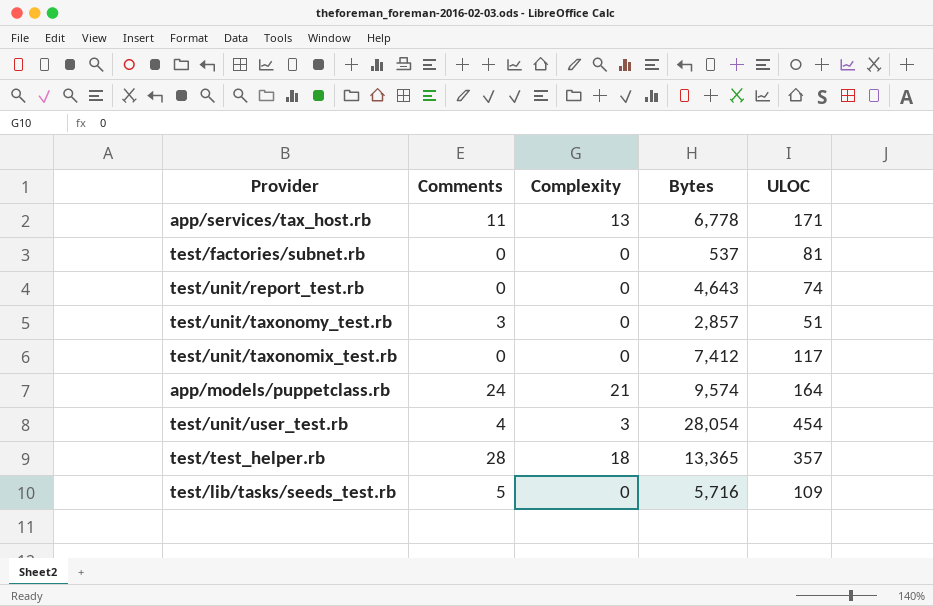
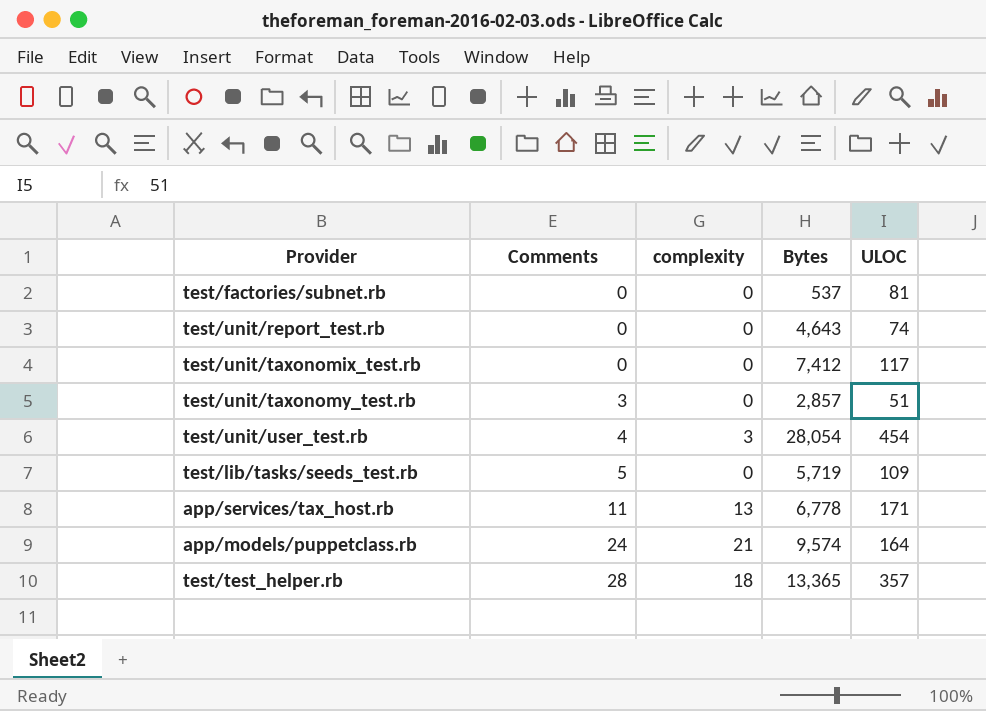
row order: none -> Comments ascending
column name: Complexity -> complexity
test/lib/tasks/seeds_test.rb | Bytes: 5,716 -> 5,719

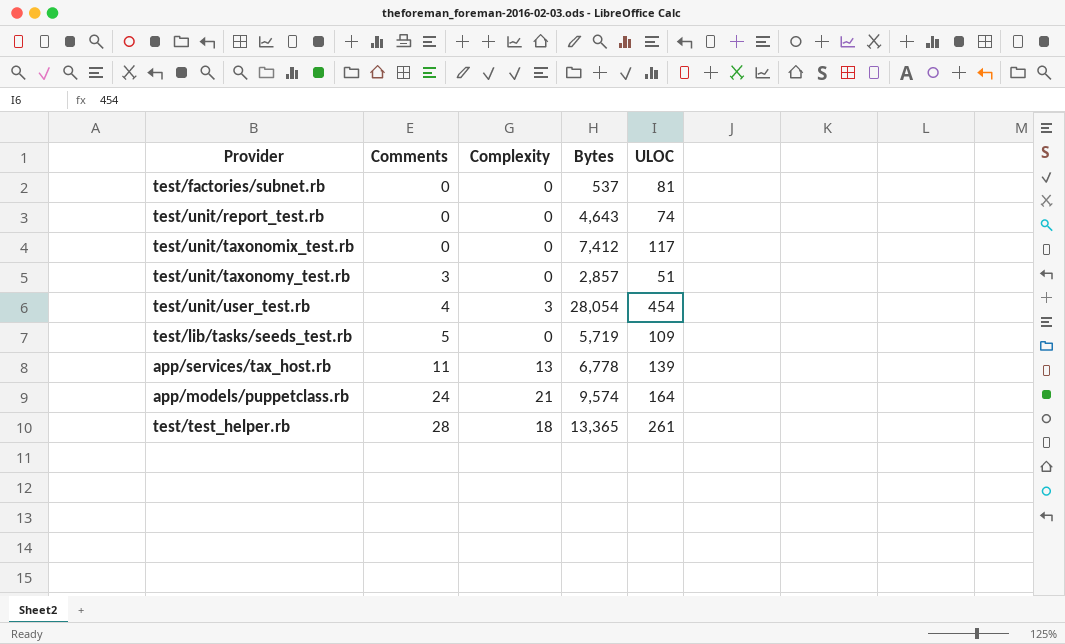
column name: complexity -> Complexity
app/services/tax_host.rb | ULOC: 171 -> 139
test/test_helper.rb | ULOC: 357 -> 261

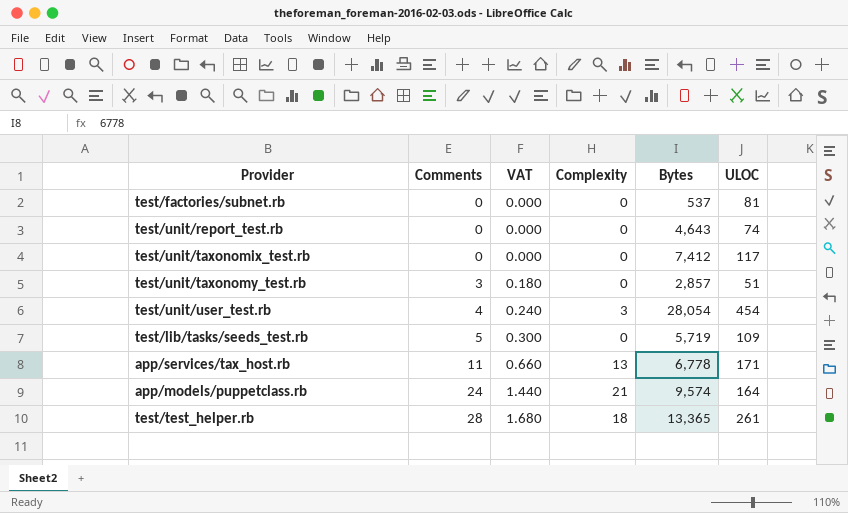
column VAT | formula: none -> [Comments] * 0.06
app/services/tax_host.rb | ULOC: 139 -> 171

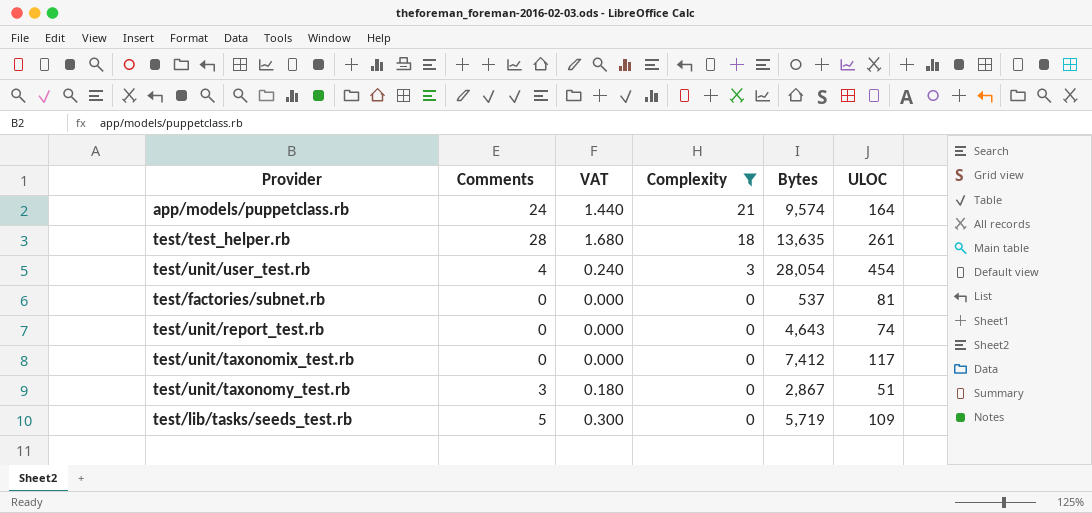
filter: none -> Complexity != 13
row order: Comments ascending -> Complexity descending
test/test_helper.rb | Bytes: 13,365 -> 13,635
test/unit/taxonomy_test.rb | Bytes: 2,857 -> 2,867

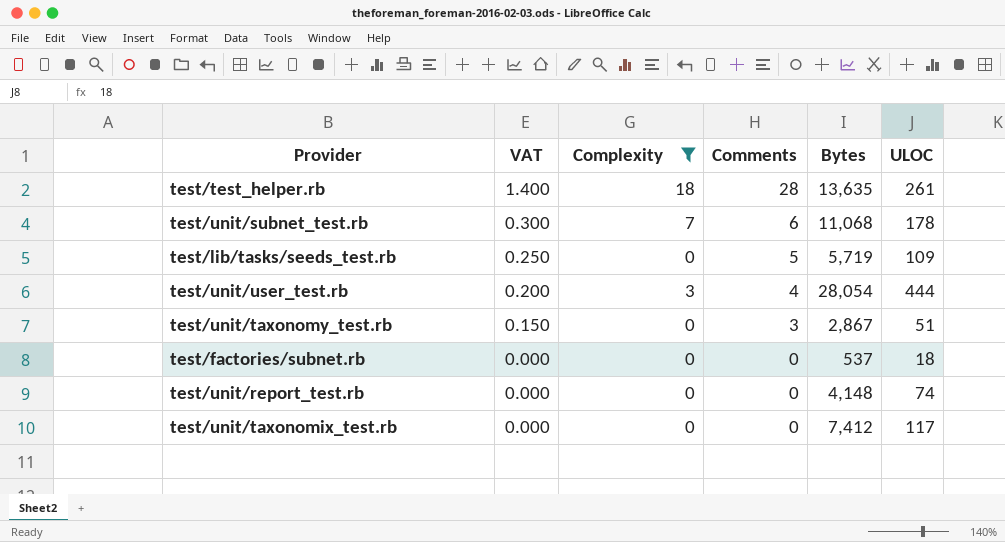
row order: Complexity descending -> VAT descending
column VAT | formula: [Comments] * 0.06 -> [Comments] * 0.05
column Comments | position: 2 -> 4
row app/models/puppetclass.rb: 24 | 1.440 | 21 | 9,574 | 164 -> none
row test/unit/subnet_test.rb: none -> 0.300 | 7 | 6 | 11,068 | 178
test/unit/user_test.rb | ULOC: 454 -> 444
test/factories/subnet.rb | ULOC: 81 -> 18
test/unit/report_test.rb | Bytes: 4,643 -> 4,148

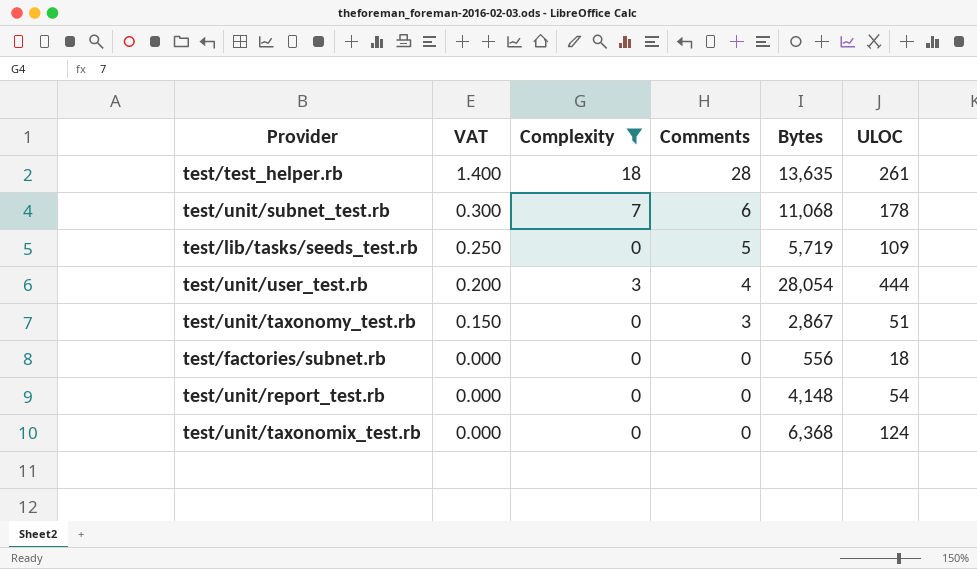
test/factories/subnet.rb | Bytes: 537 -> 556
test/unit/report_test.rb | ULOC: 74 -> 54
test/unit/taxonomix_test.rb | Bytes: 7,412 -> 6,368
test/unit/taxonomix_test.rb | ULOC: 117 -> 124

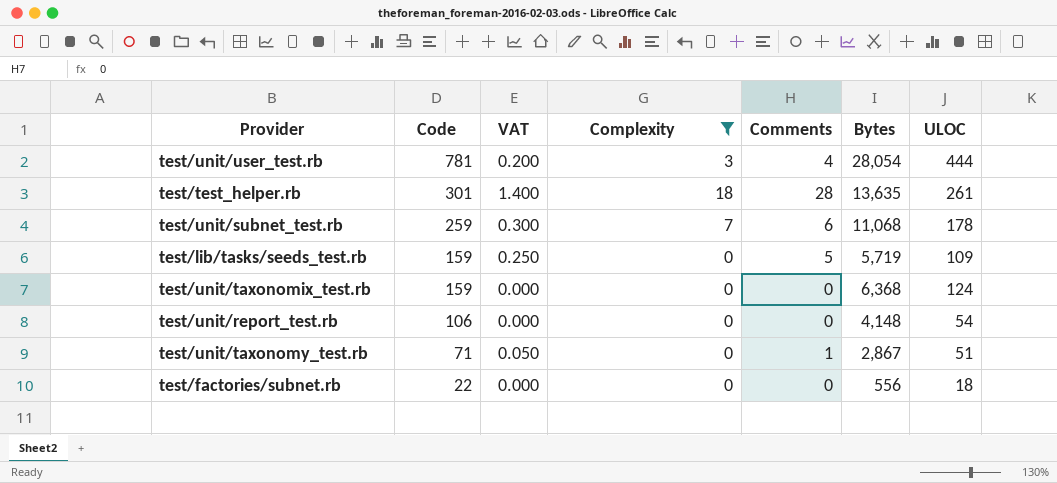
row order: VAT descending -> Code descending
column Code | position: none -> 2
test/unit/taxonomy_test.rb | VAT: 0.150 -> 0.050
test/unit/taxonomy_test.rb | Comments: 3 -> 1

